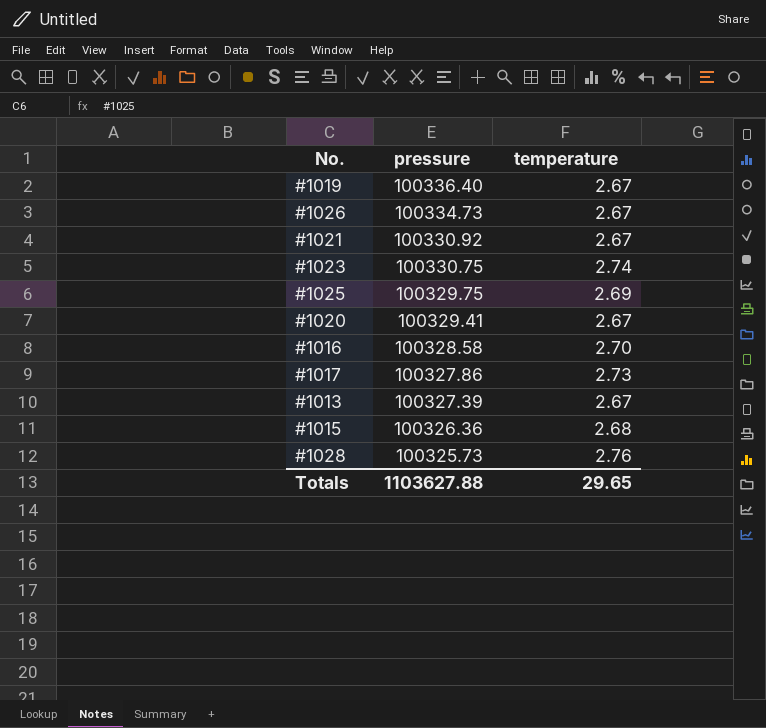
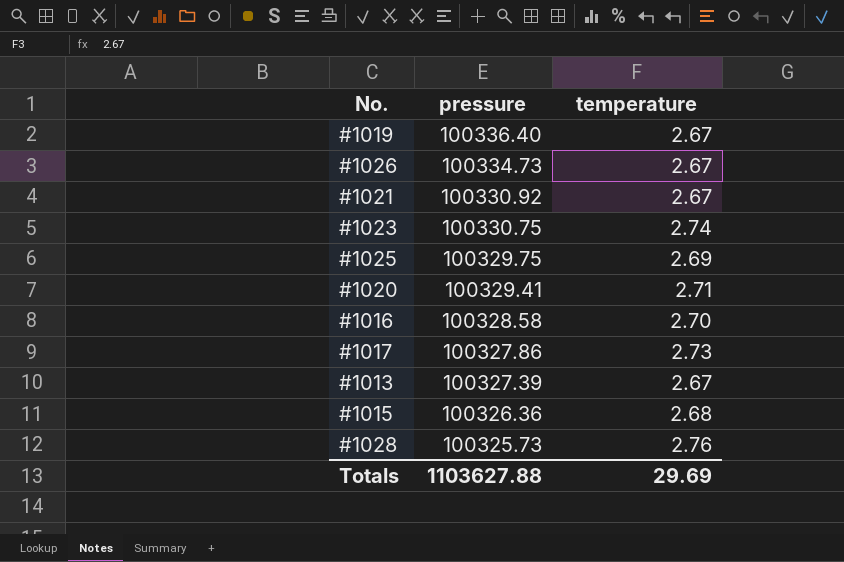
#1020 | temperature: 2.67 -> 2.71
Totals | temperature: 29.65 -> 29.69

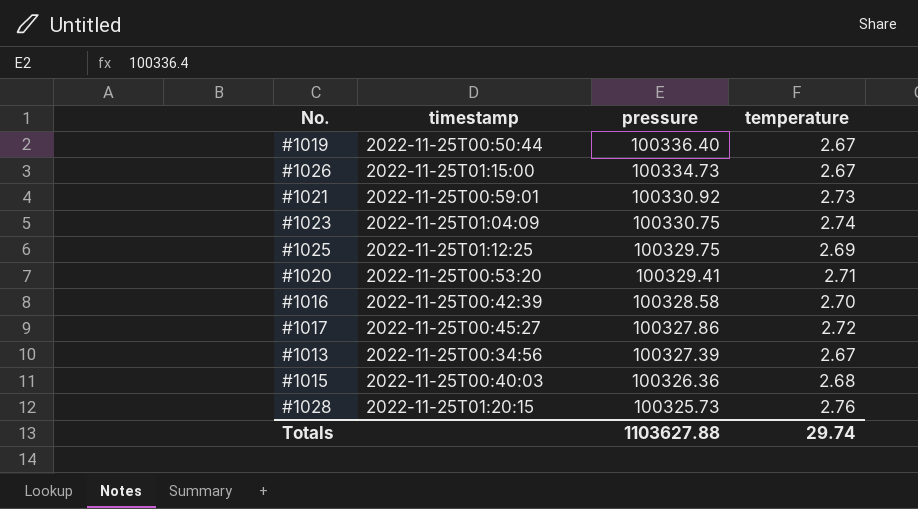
column timestamp | position: none -> 2
#1021 | temperature: 2.67 -> 2.73
#1017 | temperature: 2.73 -> 2.72
Totals | temperature: 29.69 -> 29.74

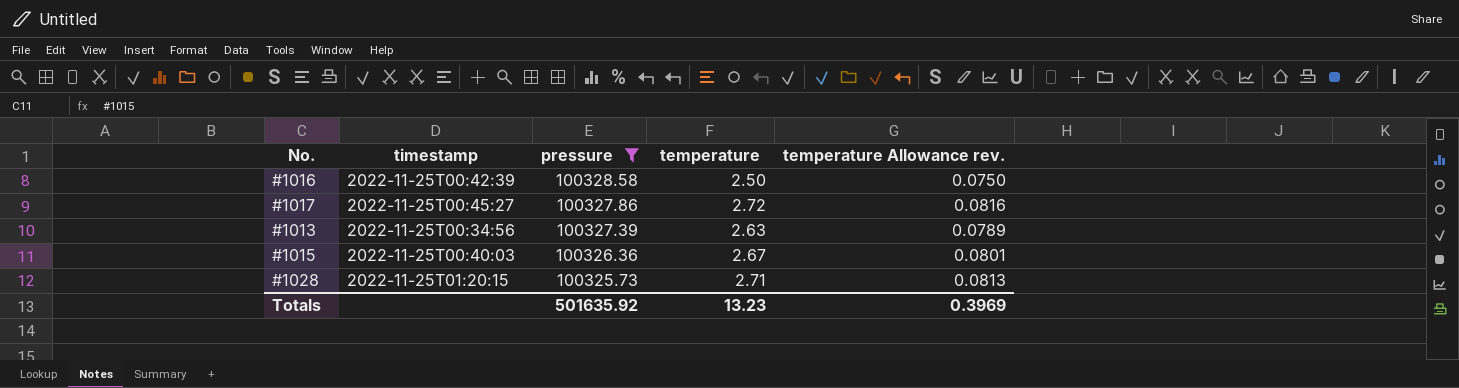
filter: none -> pressure <= 100328.58
column temperature Allowance rev. | formula: none -> [temperature] * 0.03
#1016 | temperature: 2.70 -> 2.50
#1013 | temperature: 2.67 -> 2.63
#1015 | temperature: 2.68 -> 2.67
#1028 | temperature: 2.76 -> 2.71
Totals | pressure: 1103627.88 -> 501635.92
Totals | temperature: 29.74 -> 13.23

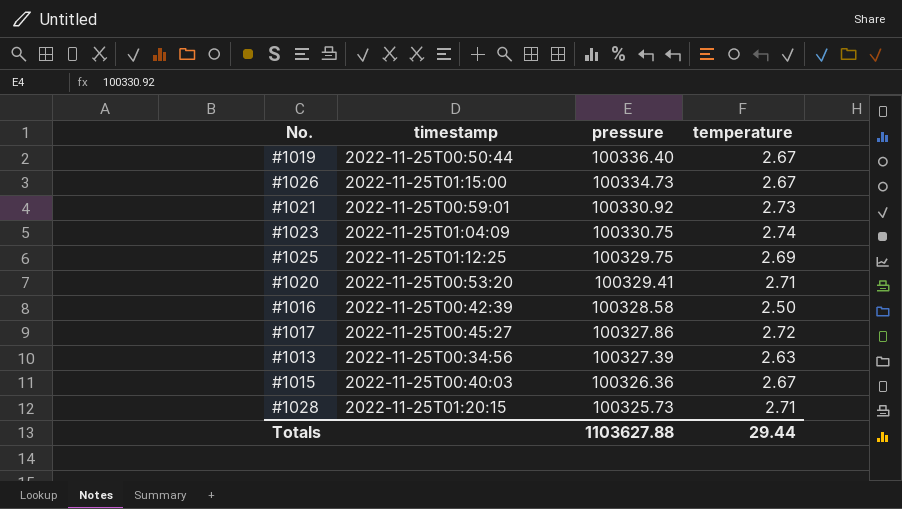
filter: pressure <= 100328.58 -> none
column temperature Allowance rev. | formula: [temperature] * 0.03 -> none
Totals | pressure: 501635.92 -> 1103627.88
Totals | temperature: 13.23 -> 29.44

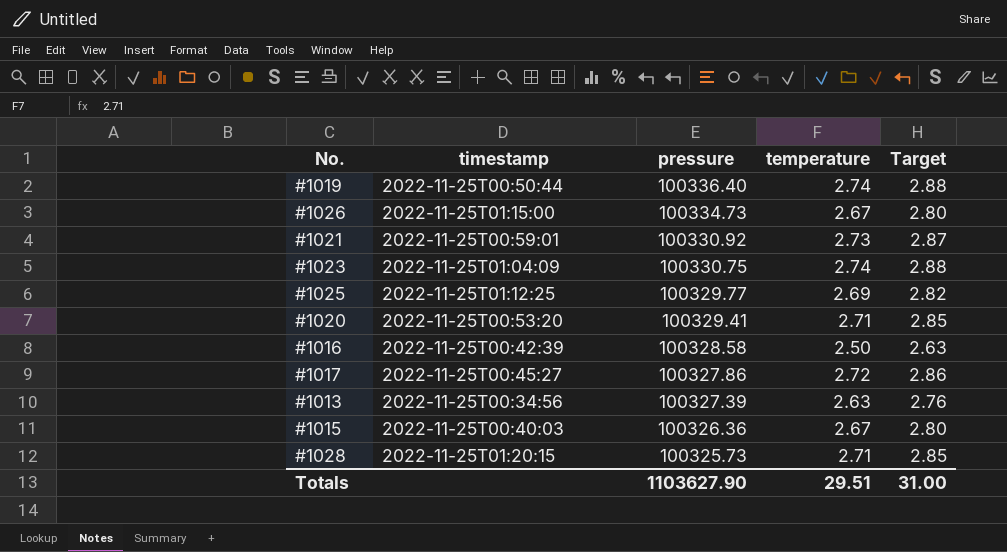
column Target | formula: none -> [temperature] * 1.05
#1019 | temperature: 2.67 -> 2.74
#1025 | pressure: 100329.75 -> 100329.77
Totals | pressure: 1103627.88 -> 1103627.90
Totals | temperature: 29.44 -> 29.51

